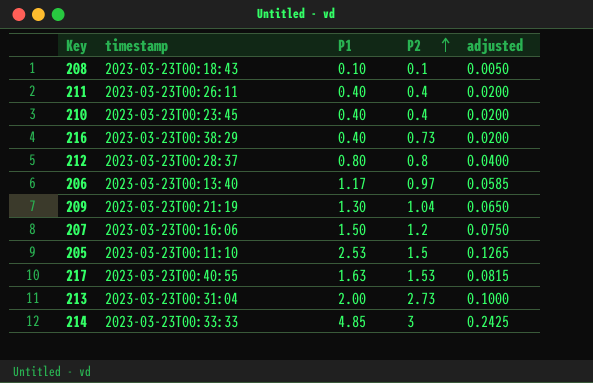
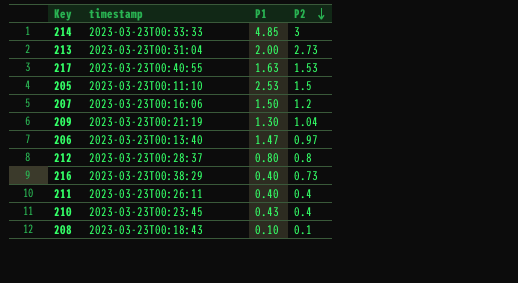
row order: P2 ascending -> P2 descending
column adjusted | formula: [P1] * 0.05 -> none
206 | P1: 1.17 -> 1.47
210 | P1: 0.40 -> 0.43

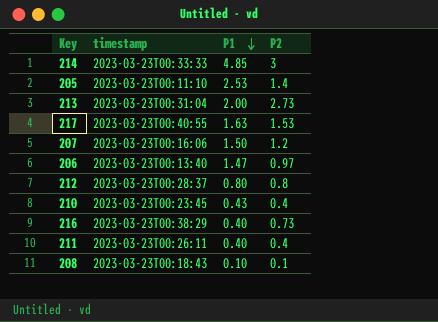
row order: P2 descending -> P1 descending
row 209: 2023-03-23T00:21:19 | 1.30 | 1.04 -> none
205 | P2: 1.5 -> 1.4

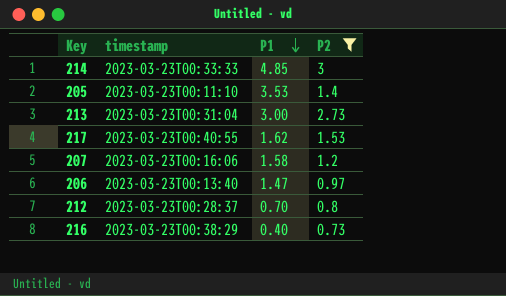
filter: none -> P2 >= 0.73
205 | P1: 2.53 -> 3.53
213 | P1: 2.00 -> 3.00
217 | P1: 1.63 -> 1.62
207 | P1: 1.50 -> 1.58
212 | P1: 0.80 -> 0.70

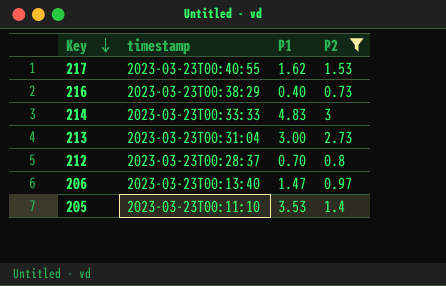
row order: P1 descending -> Key descending
row 207: 2023-03-23T00:16:06 | 1.58 | 1.2 -> none
214 | P1: 4.85 -> 4.83

